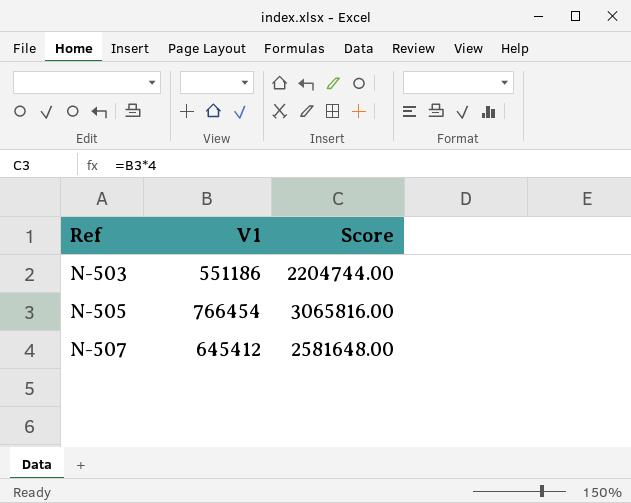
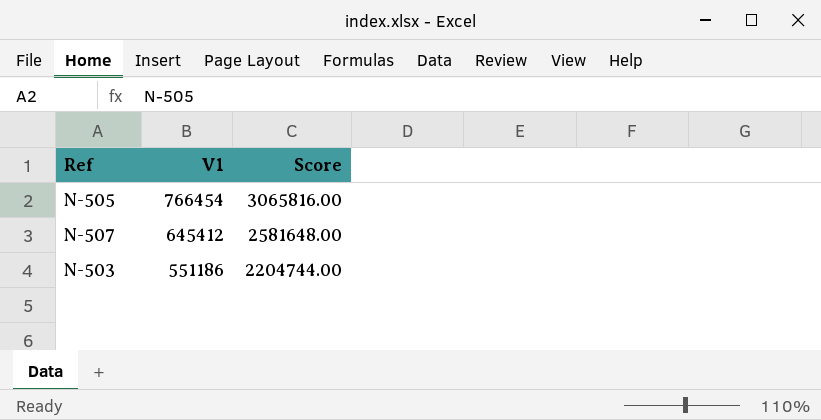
row order: Ref ascending -> V1 descending

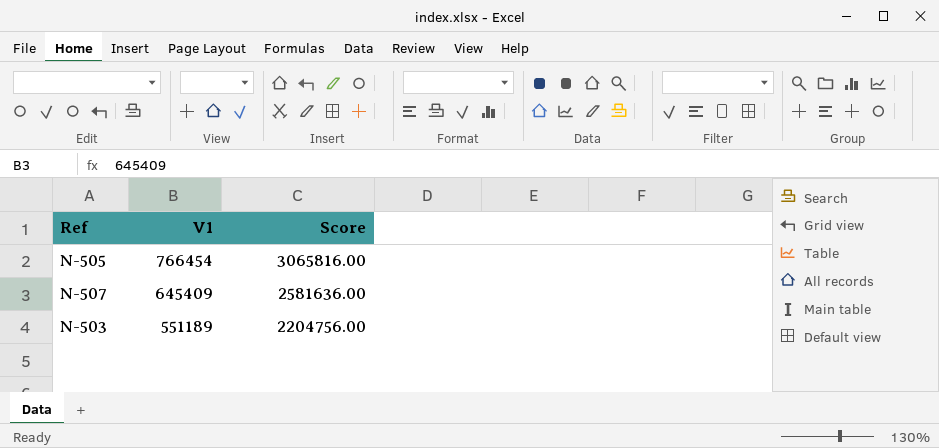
N-507 | V1: 645412 -> 645409
N-507 | Score: 2581648.00 -> 2581636.00
N-503 | V1: 551186 -> 551189
N-503 | Score: 2204744.00 -> 2204756.00

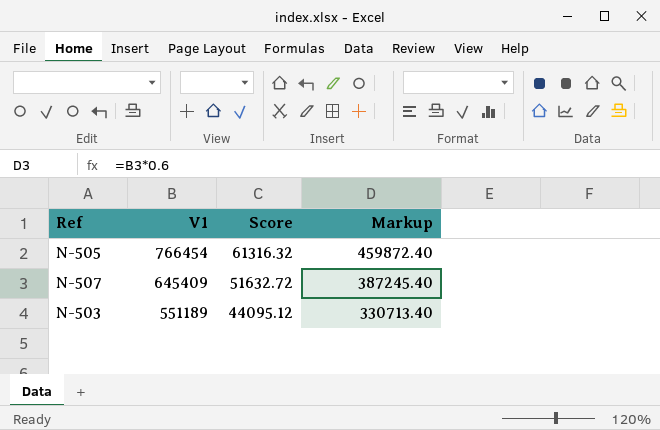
column Score | formula: [V1] * 4 -> [V1] * 0.08
column Markup | formula: none -> [V1] * 0.6

